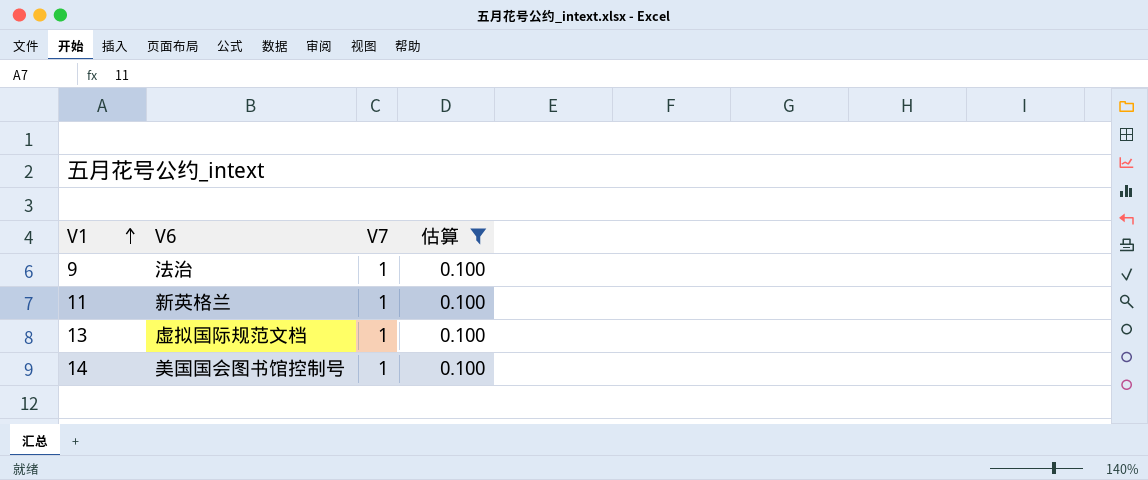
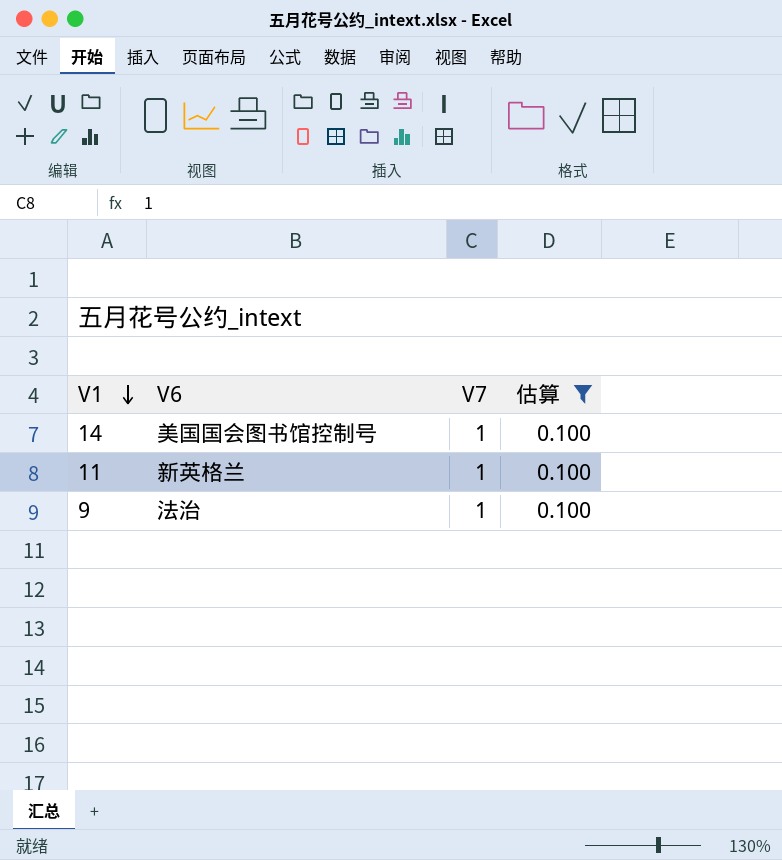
row order: V1 ascending -> V1 descending
row 13: 虚拟国际规范文档 | 1 | 0.100 -> none

